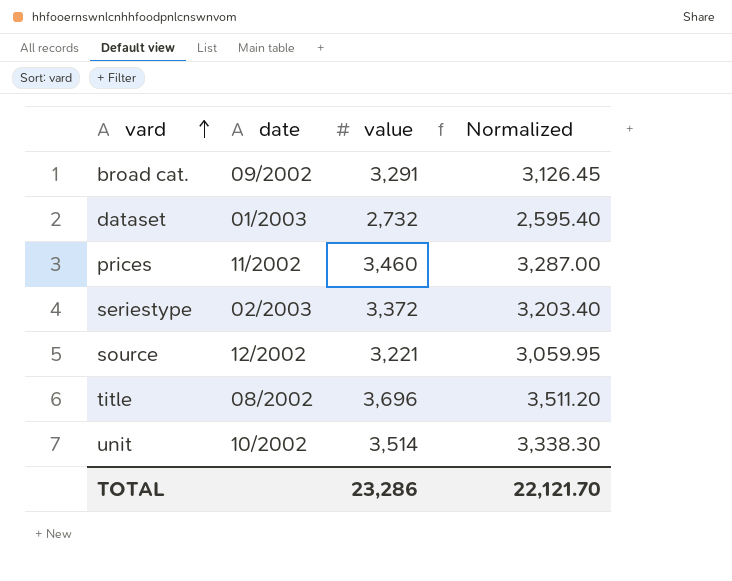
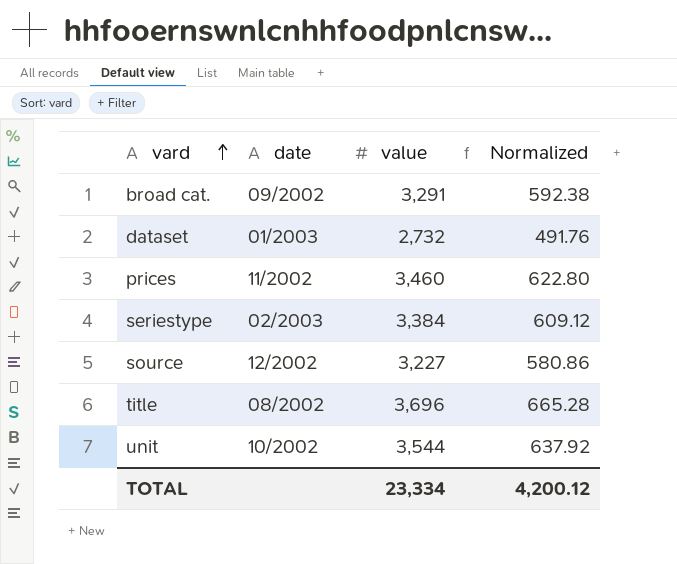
column Normalized | formula: [value] * 0.95 -> [value] * 0.18
seriestype | value: 3,372 -> 3,384
source | value: 3,221 -> 3,227
unit | value: 3,514 -> 3,544
TOTAL | value: 23,286 -> 23,334
TOTAL | Normalized: 22,121.70 -> 4,200.12

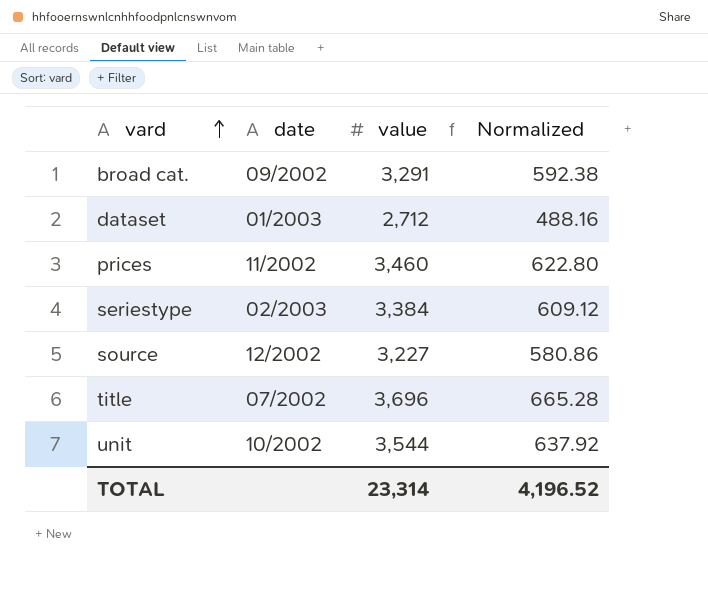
dataset | value: 2,732 -> 2,712
dataset | Normalized: 491.76 -> 488.16
title | date: 08/2002 -> 07/2002
TOTAL | value: 23,334 -> 23,314
TOTAL | Normalized: 4,200.12 -> 4,196.52

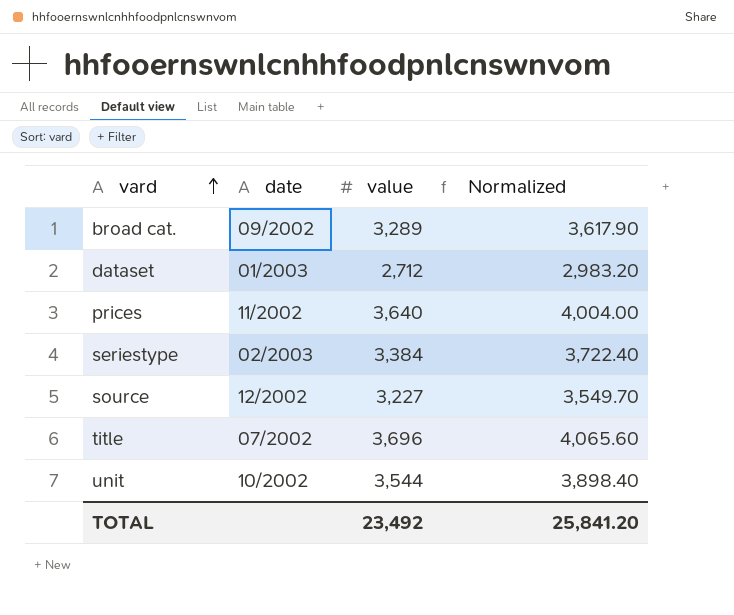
column Normalized | formula: [value] * 0.18 -> [value] * 1.1
broad cat. | value: 3,291 -> 3,289
prices | value: 3,460 -> 3,640
TOTAL | value: 23,314 -> 23,492
TOTAL | Normalized: 4,196.52 -> 25,841.20

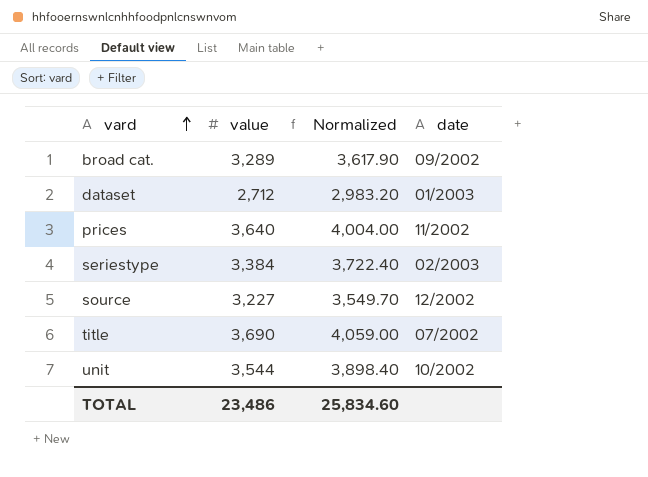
column date | position: 2 -> 4
title | value: 3,696 -> 3,690
title | Normalized: 4,065.60 -> 4,059.00
TOTAL | value: 23,492 -> 23,486
TOTAL | Normalized: 25,841.20 -> 25,834.60

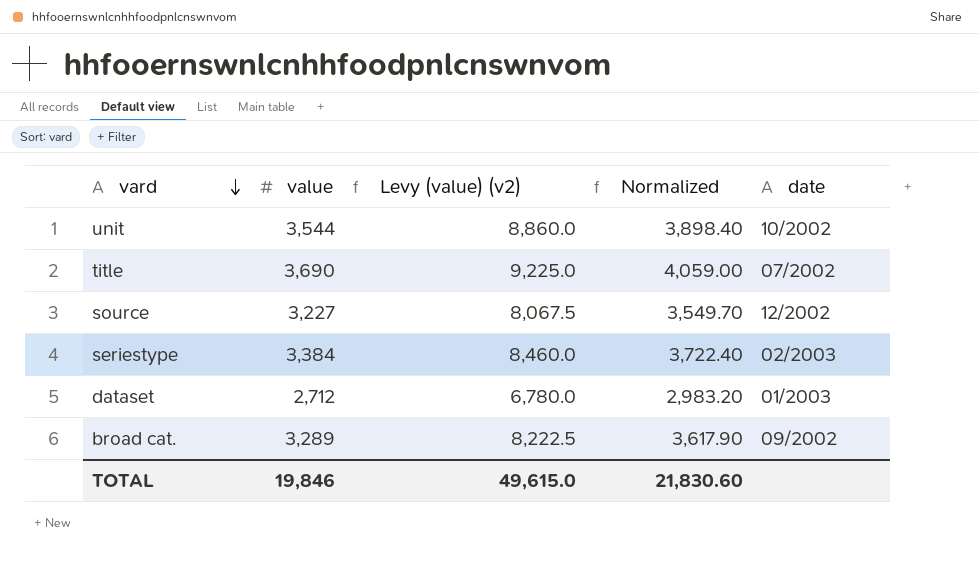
row order: vard ascending -> vard descending
column Levy (value) (v2) | formula: none -> [value] * 2.5
row prices: 3,640 | 4,004.00 | 11/2002 -> none
TOTAL | value: 23,486 -> 19,846
TOTAL | Normalized: 25,834.60 -> 21,830.60

